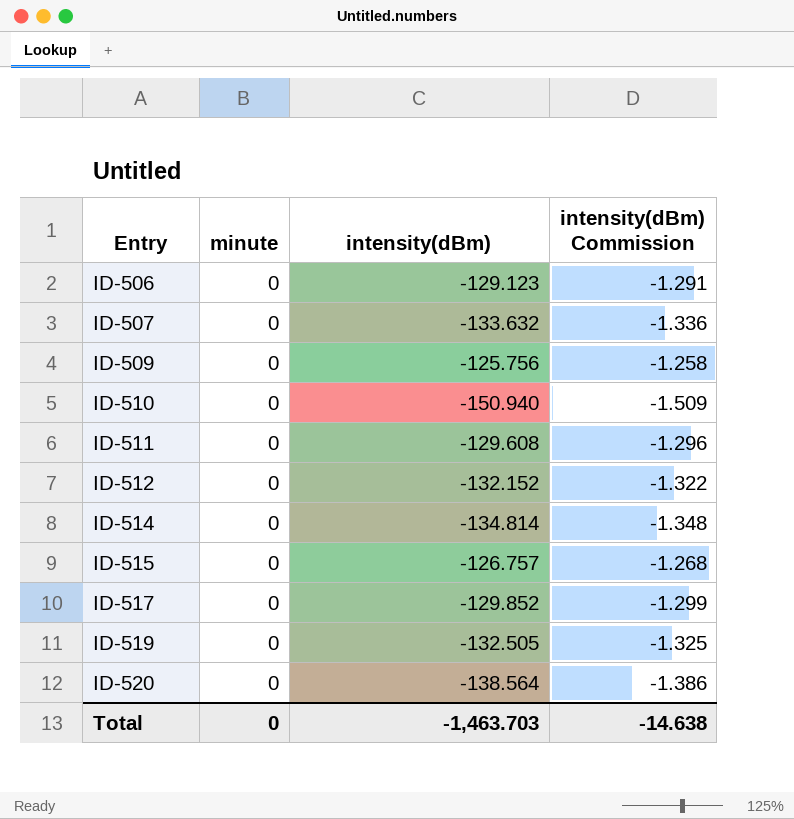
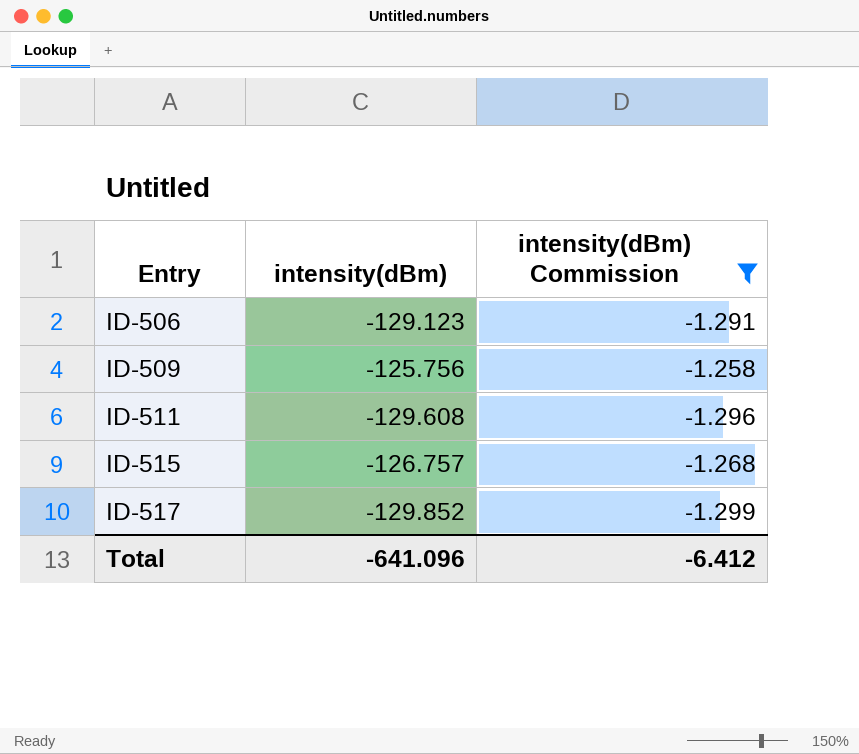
filter: none -> intensity(dBm) Commission >= -1.299
column minute | position: 2 -> none
Total | intensity(dBm): -1,463.703 -> -641.096
Total | intensity(dBm) Commission: -14.638 -> -6.412

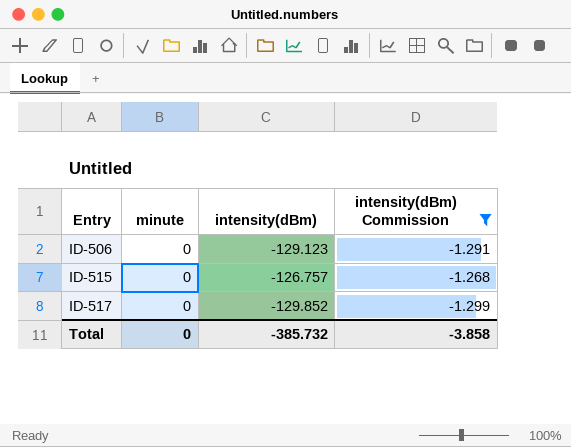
column minute | position: none -> 2
row ID-509: -125.756 | -1.258 -> none
row ID-511: -129.608 | -1.296 -> none
Total | intensity(dBm): -641.096 -> -385.732
Total | intensity(dBm) Commission: -6.412 -> -3.858

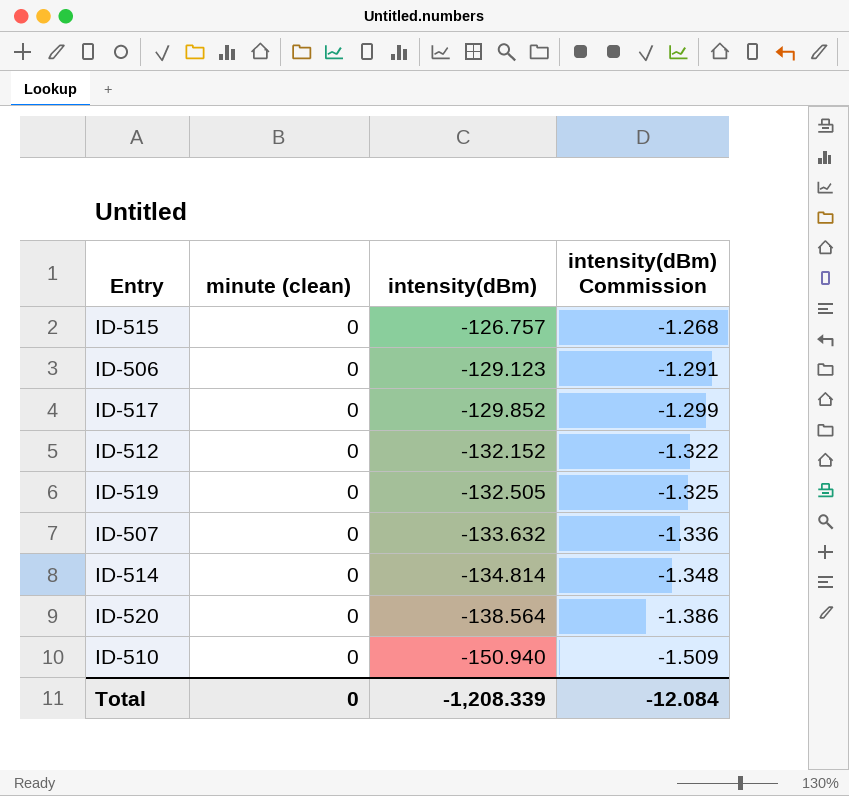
filter: intensity(dBm) Commission >= -1.299 -> none
row order: Entry ascending -> intensity(dBm) descending
column name: minute -> minute (clean)
Total | intensity(dBm): -385.732 -> -1,208.339
Total | intensity(dBm) Commission: -3.858 -> -12.084

